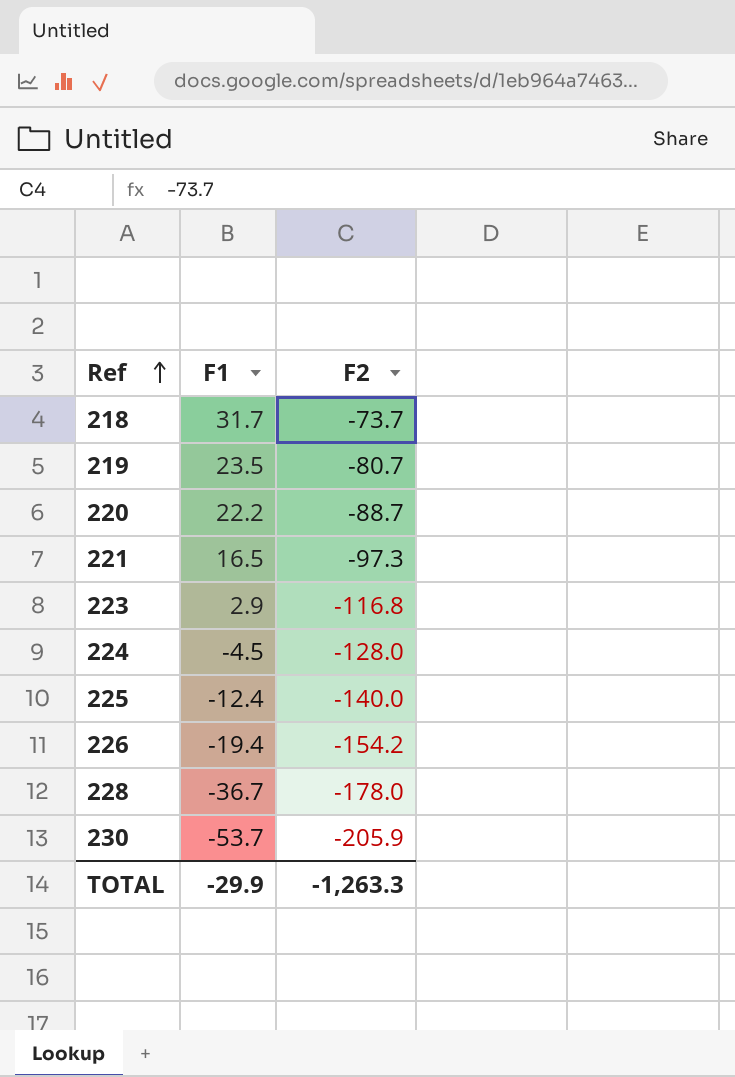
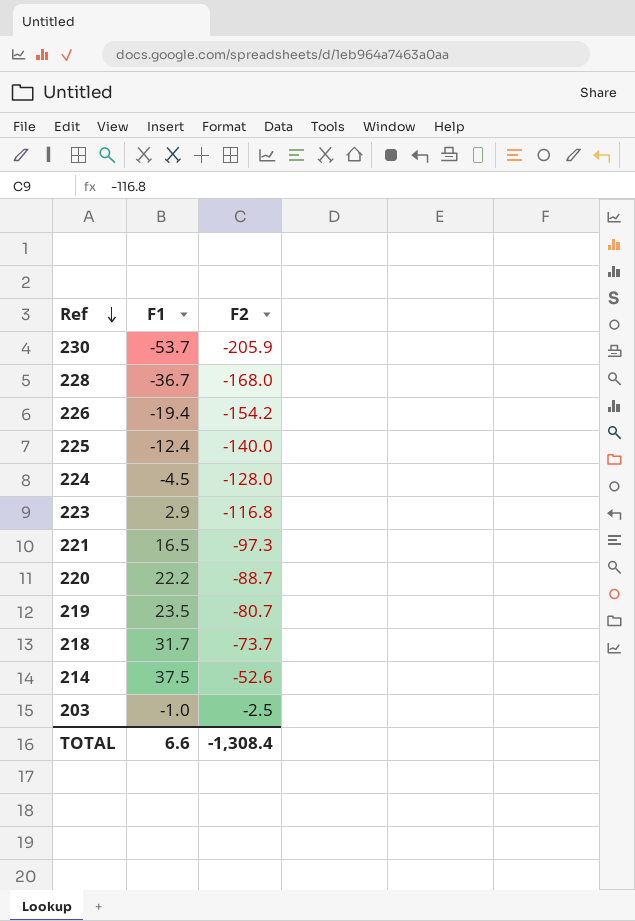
row order: Ref ascending -> Ref descending
228 | F2: -178.0 -> -168.0
row 214: none -> 37.5 | -52.6
row 203: none -> -1.0 | -2.5
TOTAL | F1: -29.9 -> 6.6
TOTAL | F2: -1,263.3 -> -1,308.4

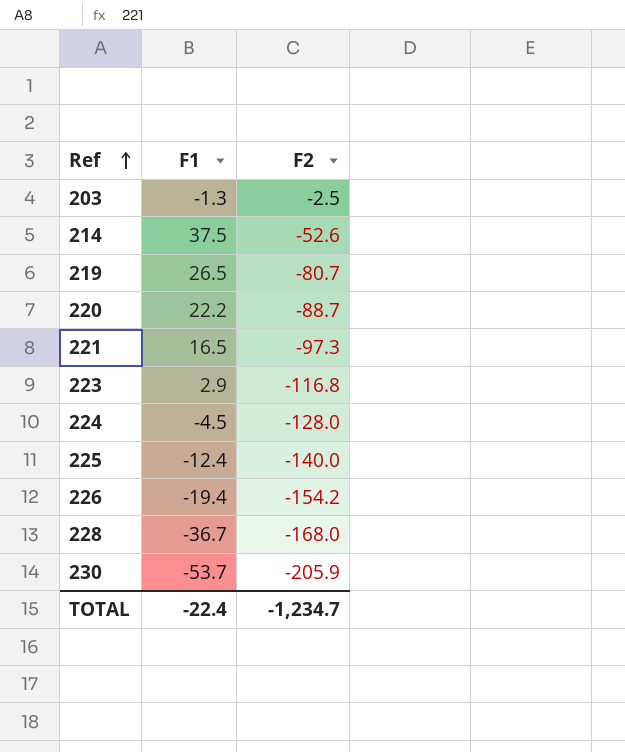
row order: Ref descending -> Ref ascending
row 218: 31.7 | -73.7 -> none
203 | F1: -1.0 -> -1.3
219 | F1: 23.5 -> 26.5
TOTAL | F1: 6.6 -> -22.4
TOTAL | F2: -1,308.4 -> -1,234.7

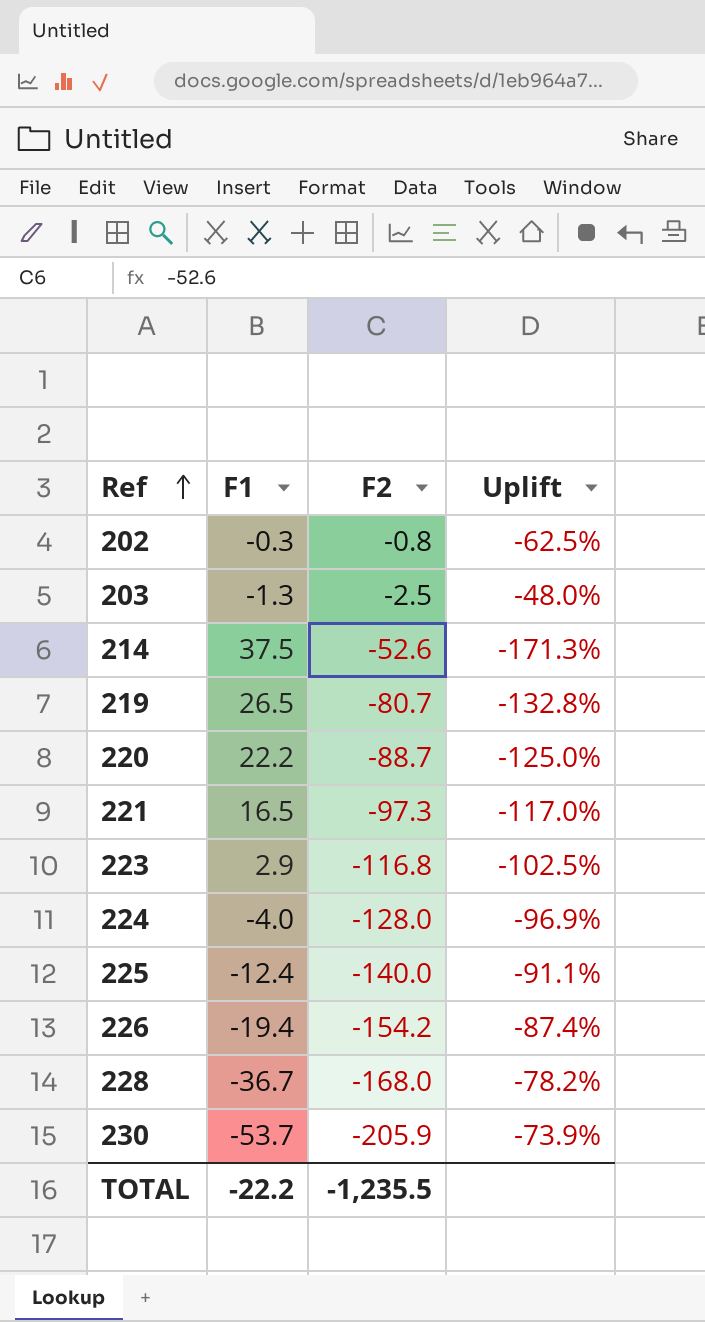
column Uplift | formula: none -> ([F1] - [F2]) / [F2]
row 202: none -> -0.3 | -0.8 | -62.5%
224 | F1: -4.5 -> -4.0
TOTAL | F1: -22.4 -> -22.2
TOTAL | F2: -1,234.7 -> -1,235.5

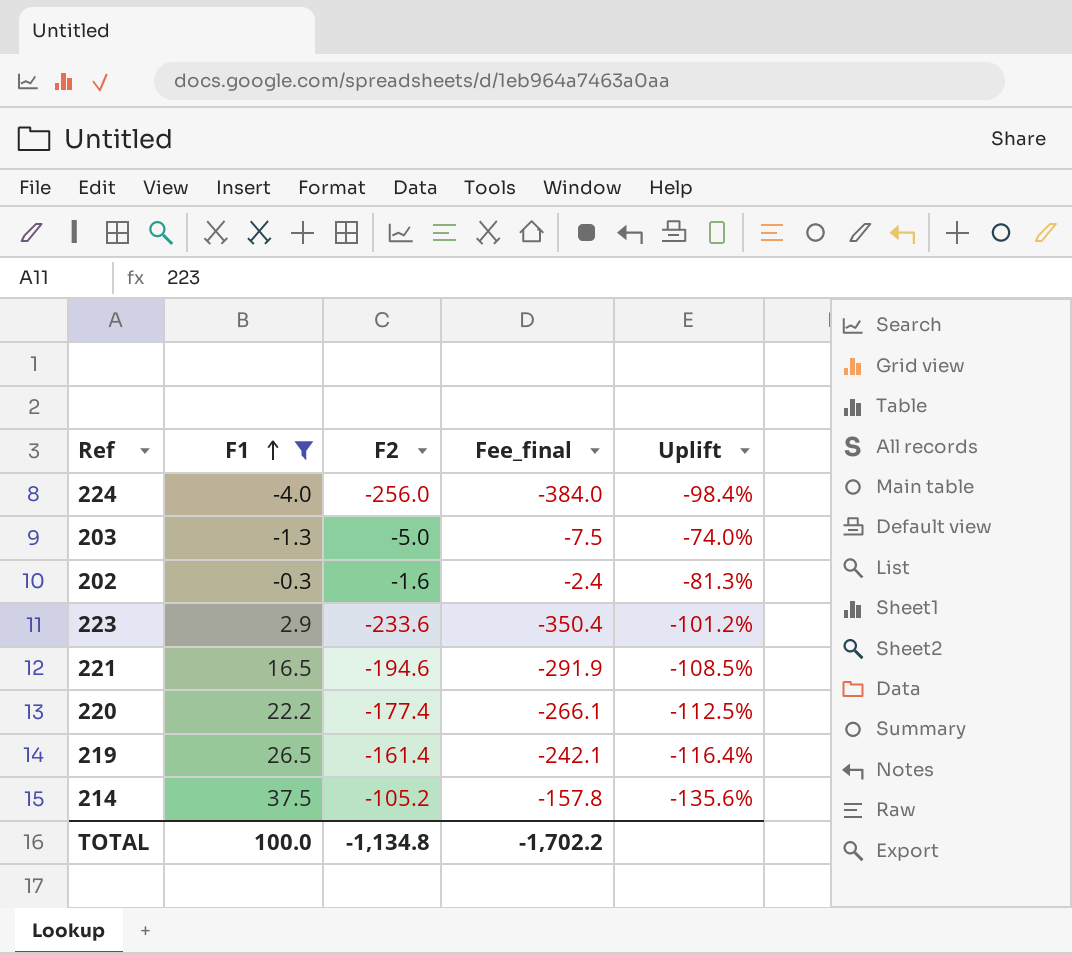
filter: none -> F1 >= -4.0
row order: Ref ascending -> F1 ascending
column Fee_final | formula: none -> [F2] * 1.5
224 | F2: -128.0 -> -256.0
224 | Uplift: -96.9% -> -98.4%
203 | F2: -2.5 -> -5.0
203 | Uplift: -48.0% -> -74.0%
202 | F2: -0.8 -> -1.6
202 | Uplift: -62.5% -> -81.3%
223 | F2: -116.8 -> -233.6
223 | Uplift: -102.5% -> -101.2%
221 | F2: -97.3 -> -194.6
221 | Uplift: -117.0% -> -108.5%
220 | F2: -88.7 -> -177.4
220 | Uplift: -125.0% -> -112.5%
219 | F2: -80.7 -> -161.4
219 | Uplift: -132.8% -> -116.4%
214 | F2: -52.6 -> -105.2
214 | Uplift: -171.3% -> -135.6%
TOTAL | F1: -22.2 -> 100.0
TOTAL | F2: -1,235.5 -> -1,134.8

